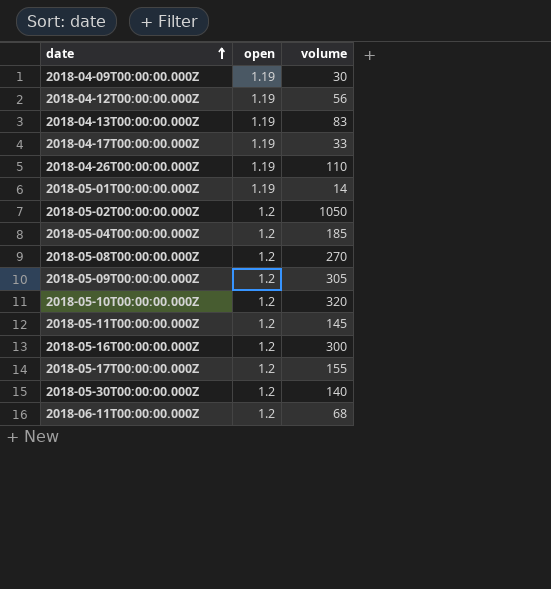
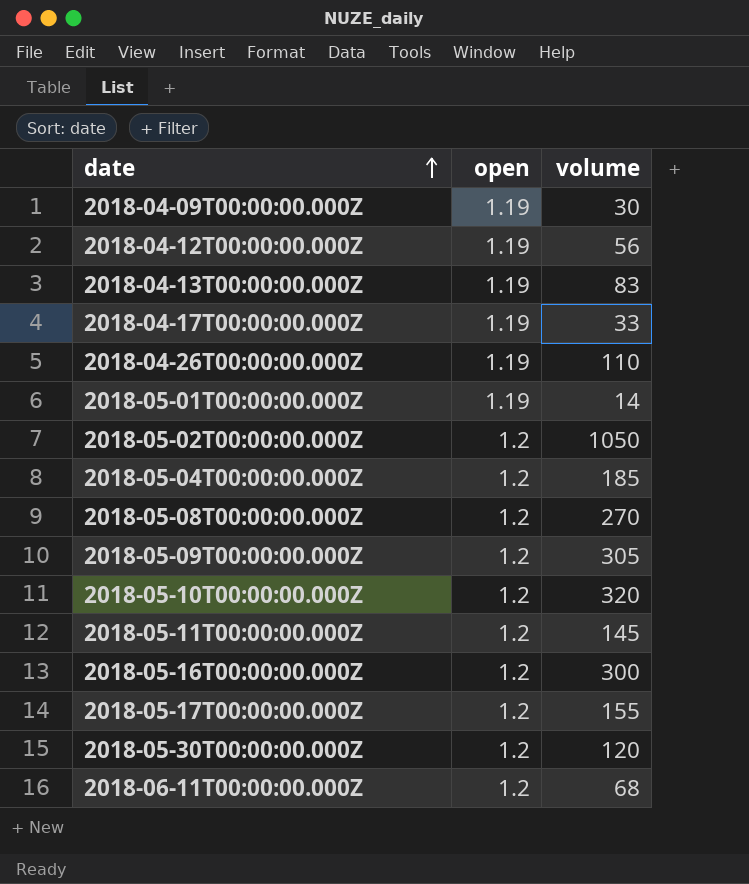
2018-05-30T00:00:00.000Z | volume: 140 -> 120

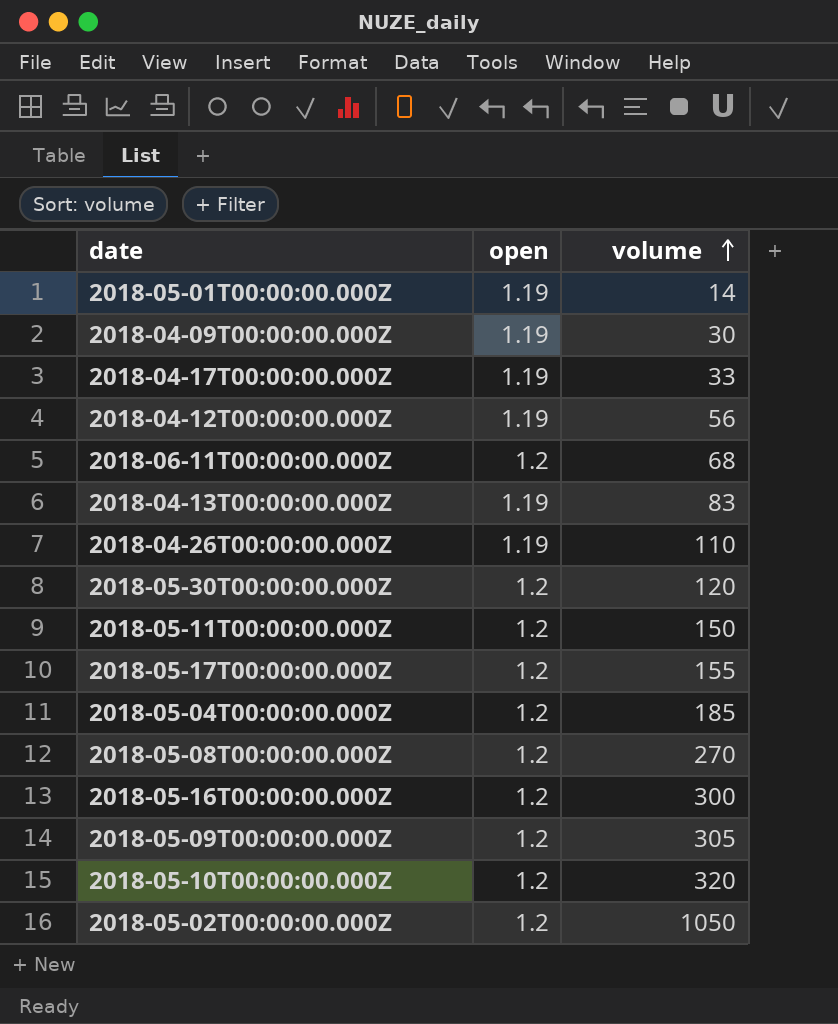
row order: date ascending -> volume ascending
2018-05-11T00:00:00.000Z | volume: 145 -> 150

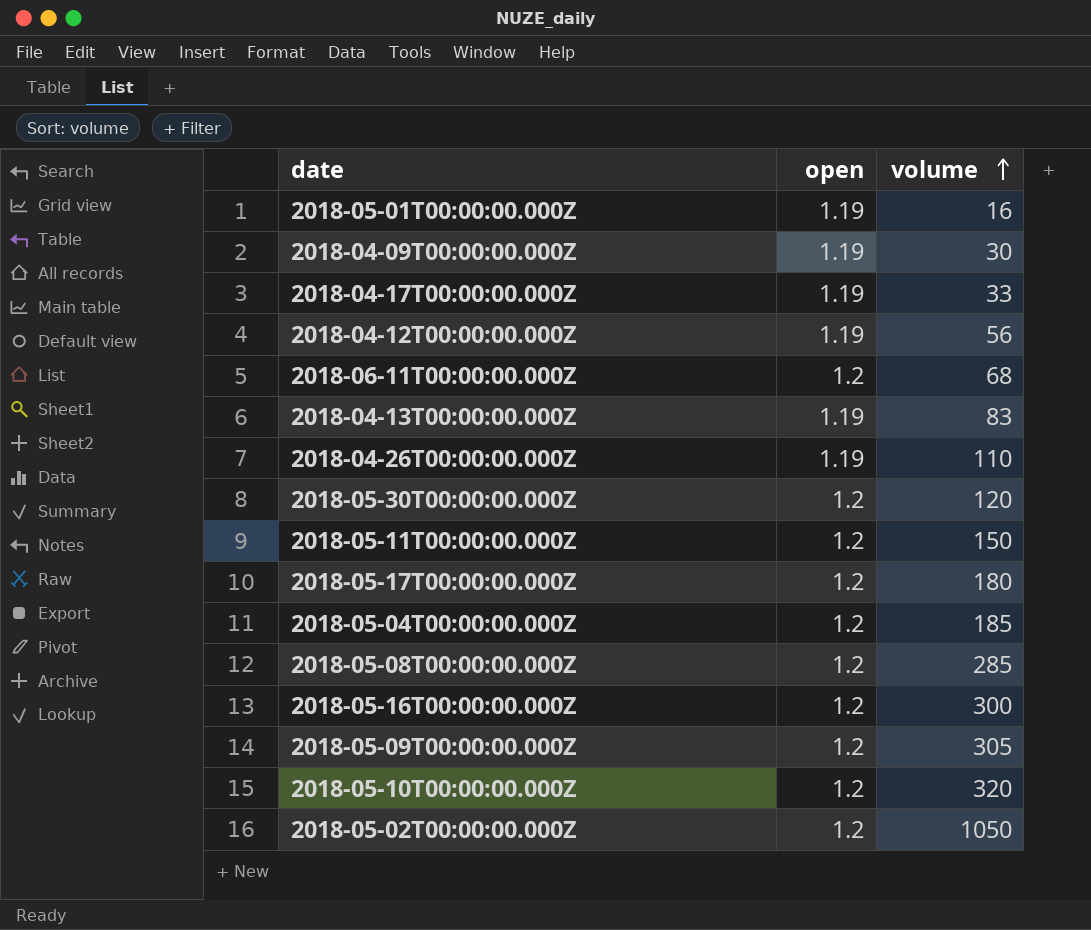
2018-05-01T00:00:00.000Z | volume: 14 -> 16
2018-05-17T00:00:00.000Z | volume: 155 -> 180
2018-05-08T00:00:00.000Z | volume: 270 -> 285

